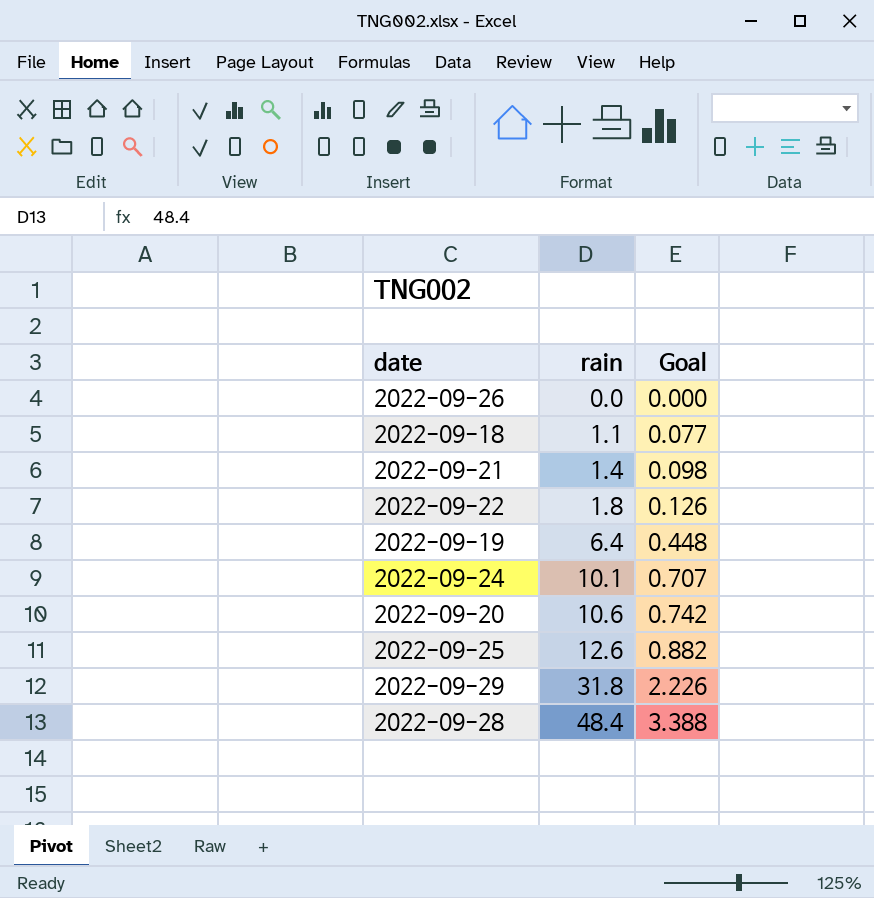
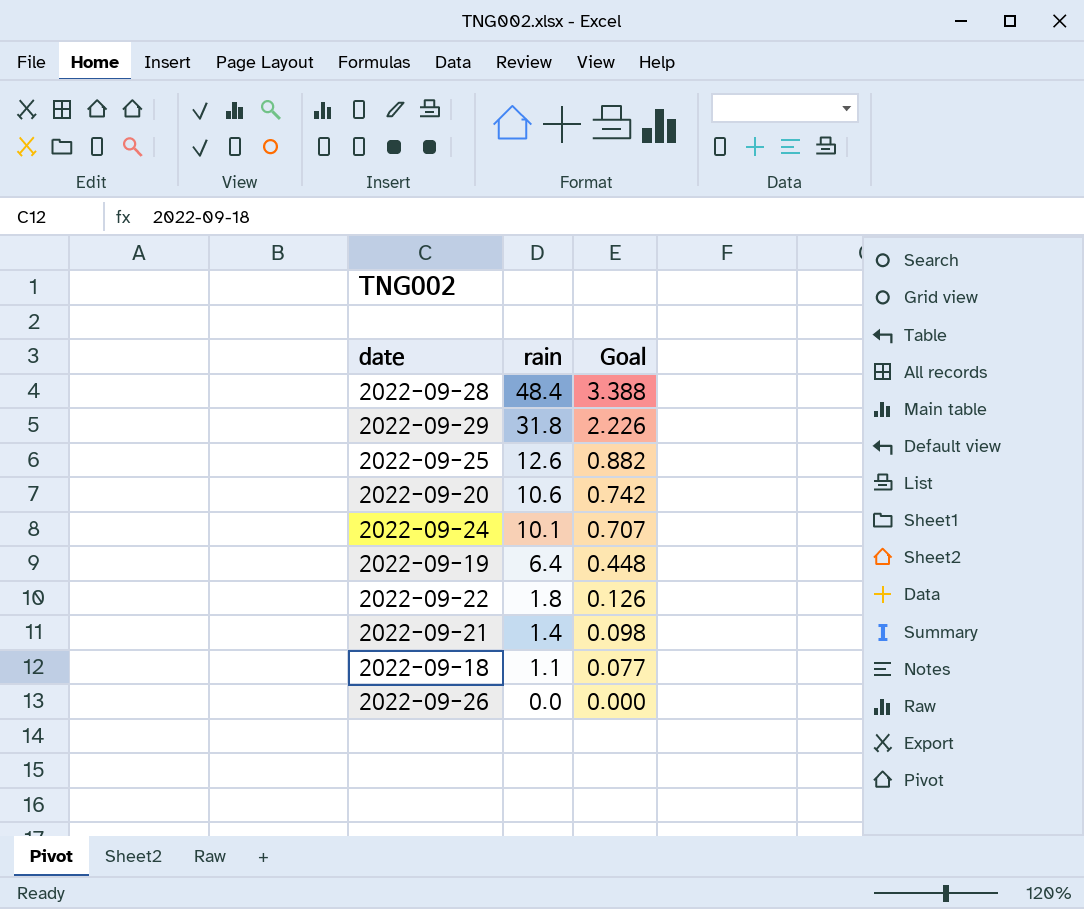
row order: rain ascending -> rain descending

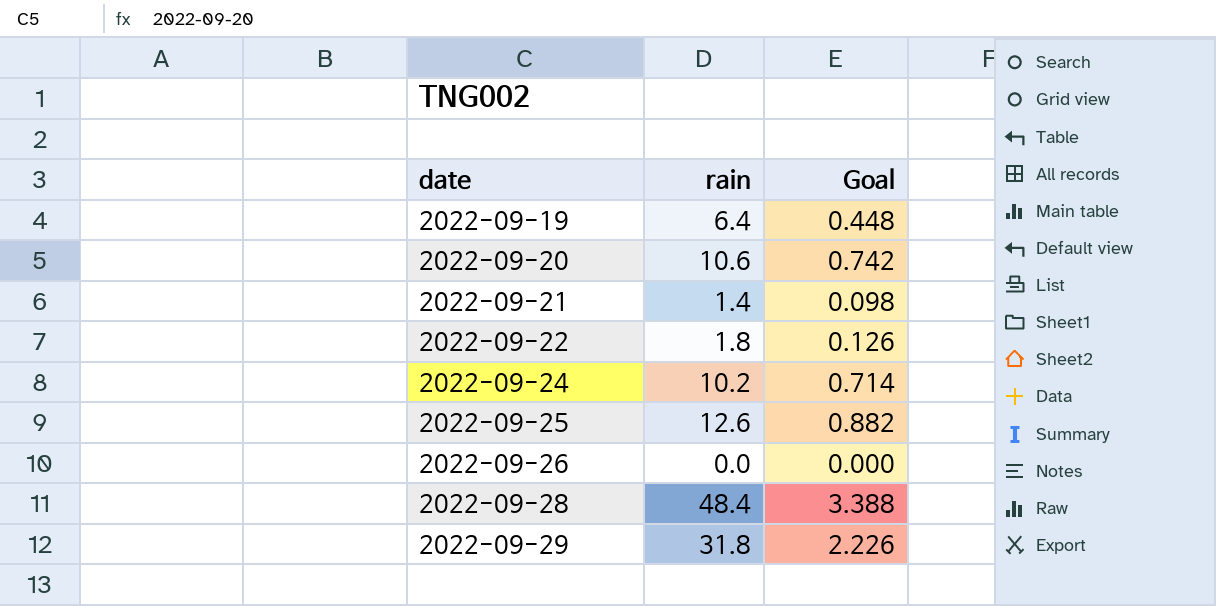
row order: rain descending -> date ascending
row 2022-09-18: 1.1 | 0.077 -> none
2022-09-24 | rain: 10.1 -> 10.2
2022-09-24 | Goal: 0.707 -> 0.714

